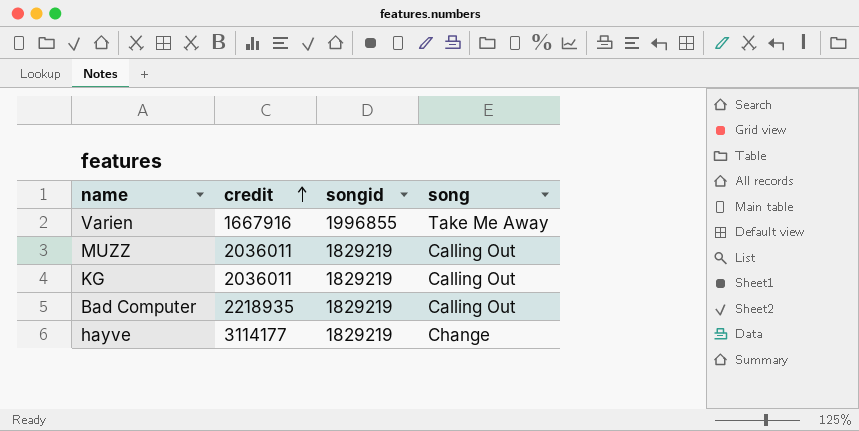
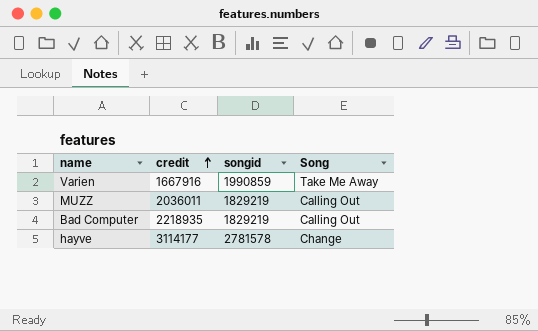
column name: song -> Song
row KG: 2036011 | 1829219 | Calling Out -> none
Varien | songid: 1996855 -> 1990859
hayve | songid: 1829219 -> 2781578

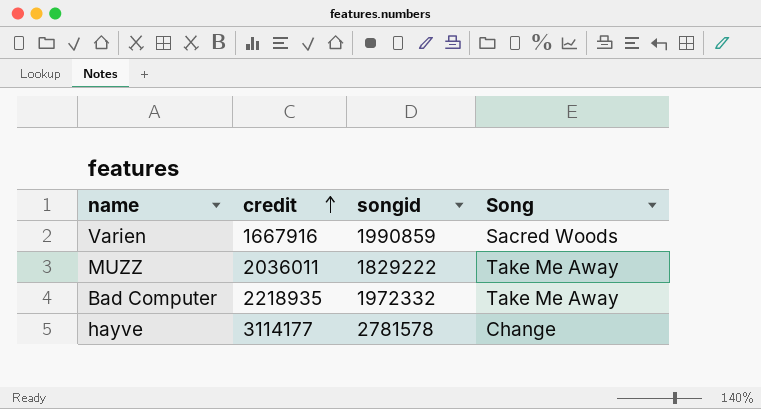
Varien | Song: Take Me Away -> Sacred Woods
MUZZ | songid: 1829219 -> 1829222
MUZZ | Song: Calling Out -> Take Me Away
Bad Computer | songid: 1829219 -> 1972332
Bad Computer | Song: Calling Out -> Take Me Away

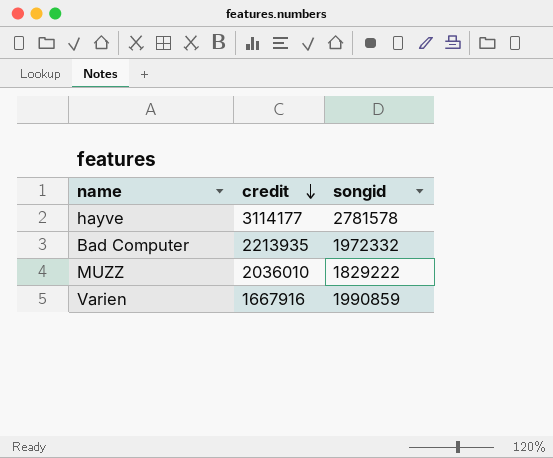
row order: credit ascending -> credit descending
column Song | position: 4 -> none
Bad Computer | credit: 2218935 -> 2213935
MUZZ | credit: 2036011 -> 2036010

